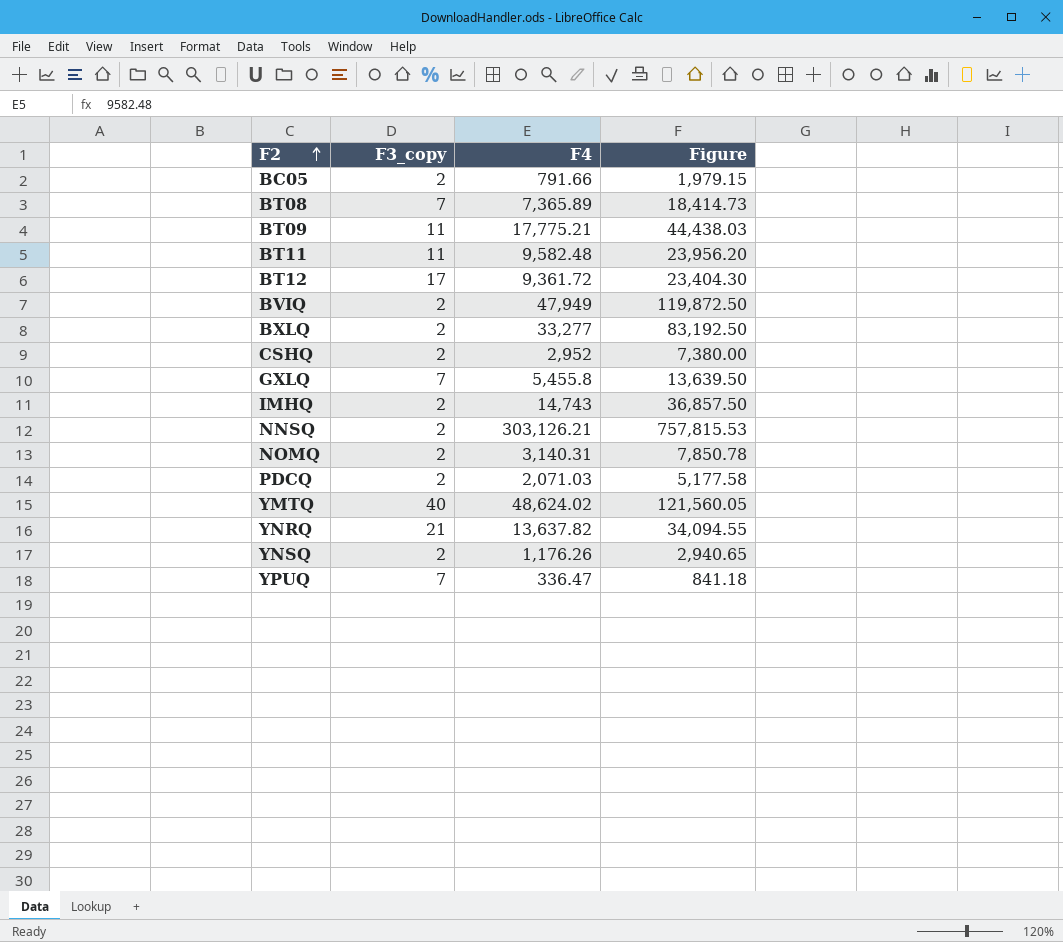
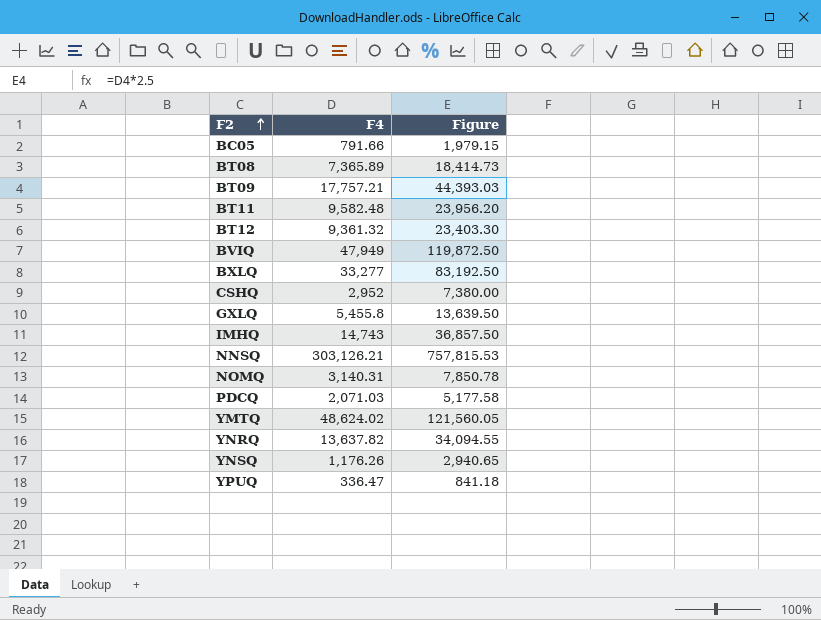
column F3_copy | position: 2 -> none
BT09 | F4: 17,775.21 -> 17,757.21
BT09 | Figure: 44,438.03 -> 44,393.03
BT12 | F4: 9,361.72 -> 9,361.32
BT12 | Figure: 23,404.30 -> 23,403.30

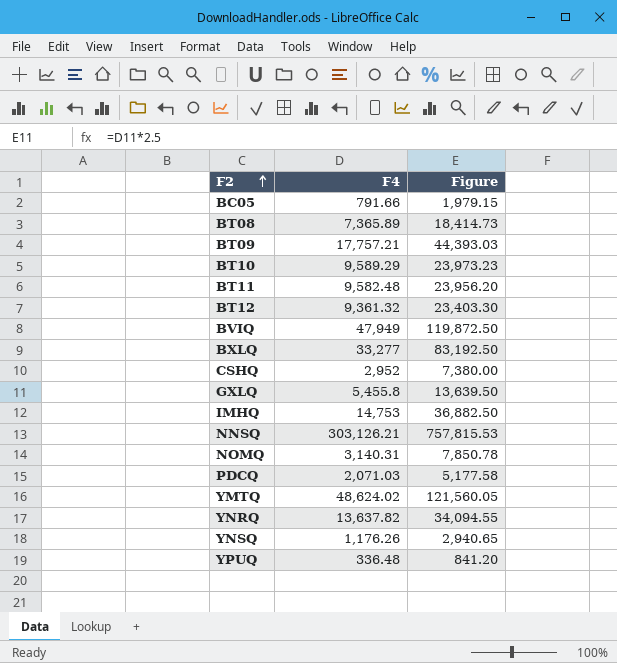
row BT10: none -> 9,589.29 | 23,973.23
IMHQ | F4: 14,743 -> 14,753
IMHQ | Figure: 36,857.50 -> 36,882.50
YPUQ | F4: 336.47 -> 336.48
YPUQ | Figure: 841.18 -> 841.20

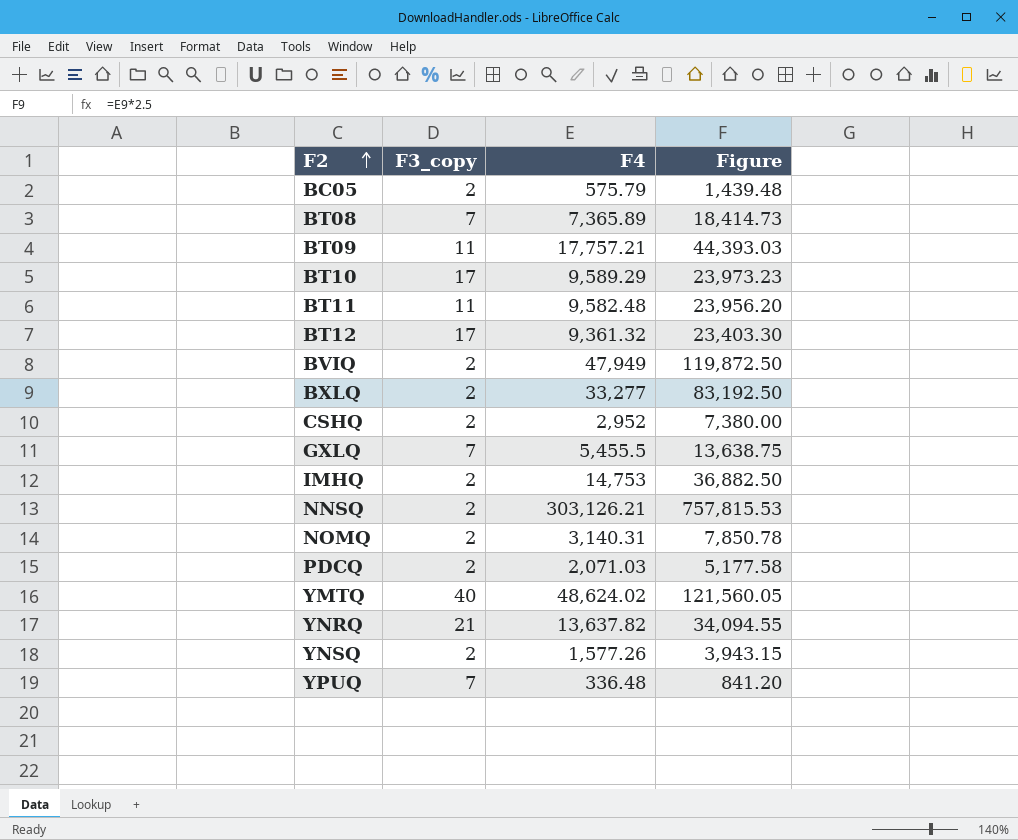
column F3_copy | position: none -> 2
BC05 | F4: 791.66 -> 575.79
BC05 | Figure: 1,979.15 -> 1,439.48
GXLQ | F4: 5,455.8 -> 5,455.5
GXLQ | Figure: 13,639.50 -> 13,638.75
YNSQ | F4: 1,176.26 -> 1,577.26
YNSQ | Figure: 2,940.65 -> 3,943.15

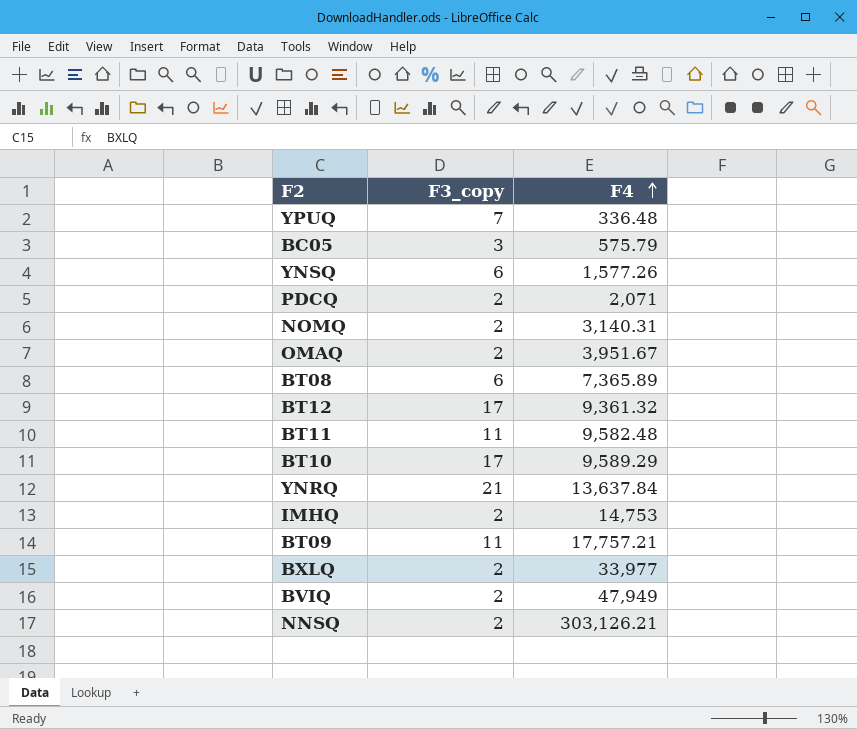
row order: F2 ascending -> F4 ascending
column Figure | formula: [F4] * 2.5 -> none
row CSHQ: 2 | 2,952 | 7,380.00 -> none
row GXLQ: 7 | 5,455.5 | 13,638.75 -> none
row YMTQ: 40 | 48,624.02 | 121,560.05 -> none
BC05 | F3_copy: 2 -> 3
YNSQ | F3_copy: 2 -> 6
PDCQ | F4: 2,071.03 -> 2,071
row OMAQ: none -> 2 | 3,951.67
BT08 | F3_copy: 7 -> 6
YNRQ | F4: 13,637.82 -> 13,637.84
BXLQ | F4: 33,277 -> 33,977

